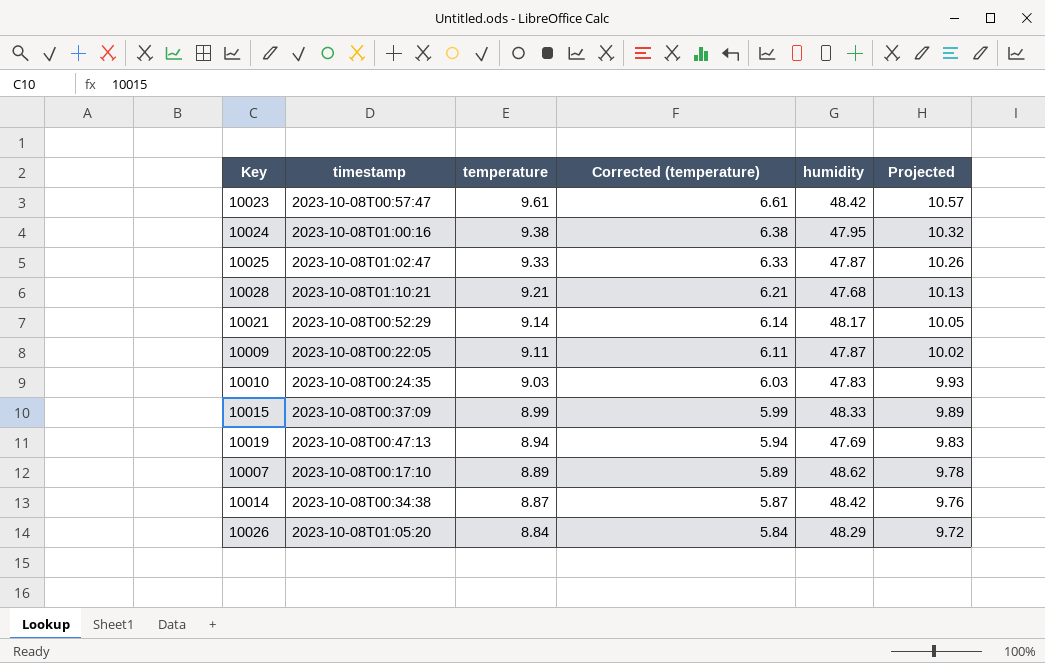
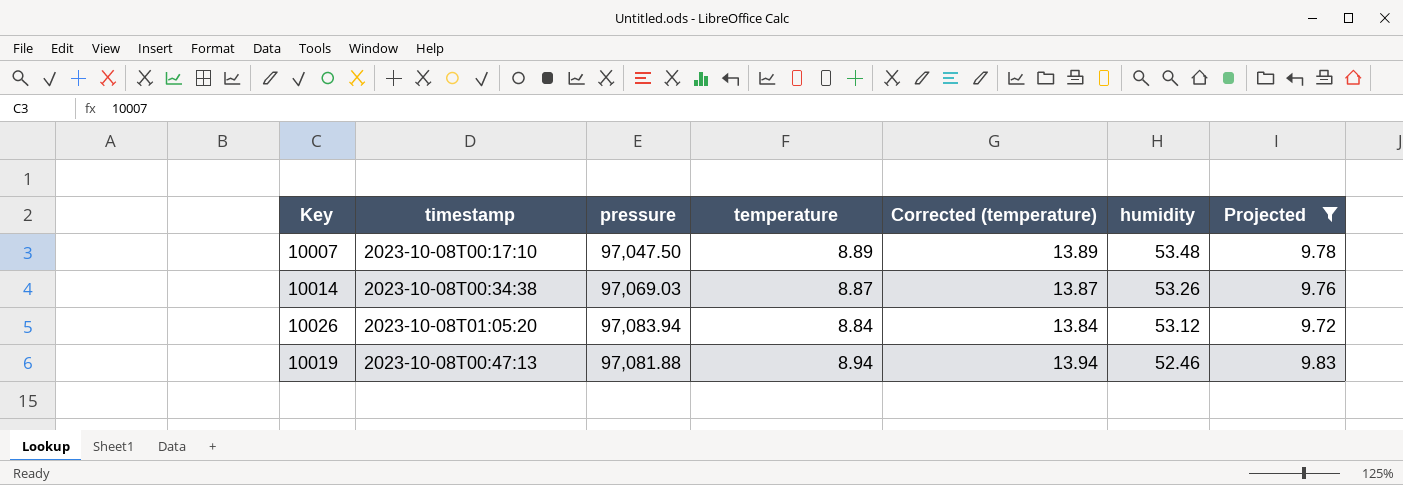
filter: none -> Projected <= 9.83
row order: temperature descending -> humidity descending
column pressure | position: none -> 3
column Corrected (temperature) | formula: [temperature] - 3 -> [temperature] + 5
10007 | humidity: 48.62 -> 53.48
10014 | humidity: 48.42 -> 53.26
10026 | humidity: 48.29 -> 53.12
10019 | humidity: 47.69 -> 52.46

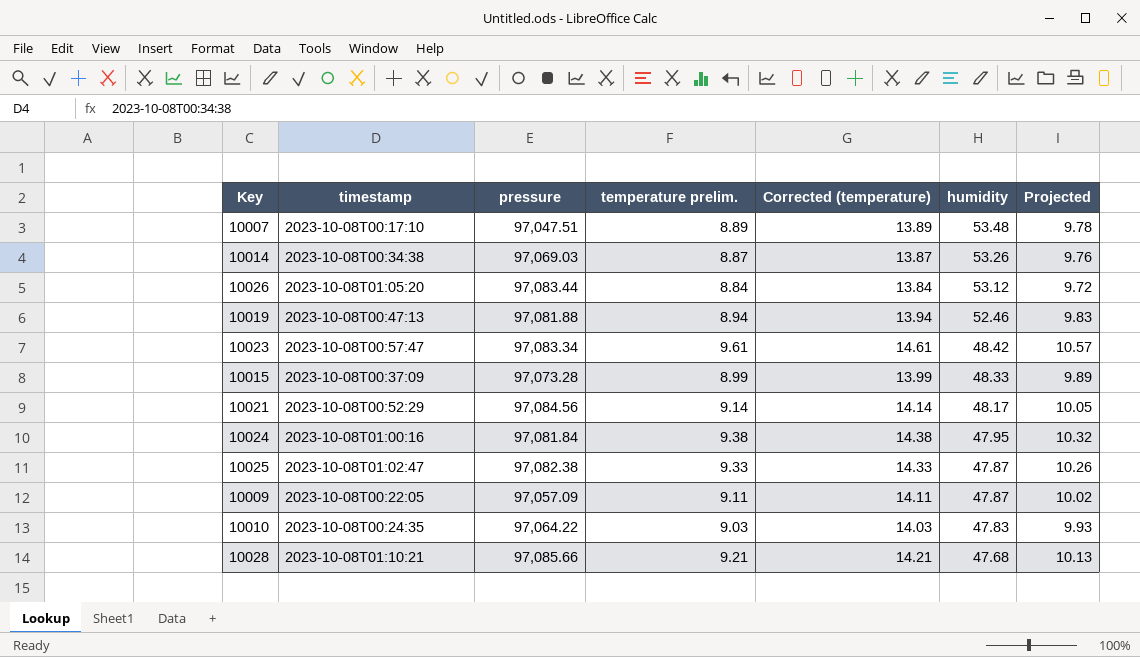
filter: Projected <= 9.83 -> none
column name: temperature -> temperature prelim.
10007 | pressure: 97,047.50 -> 97,047.51
10026 | pressure: 97,083.94 -> 97,083.44

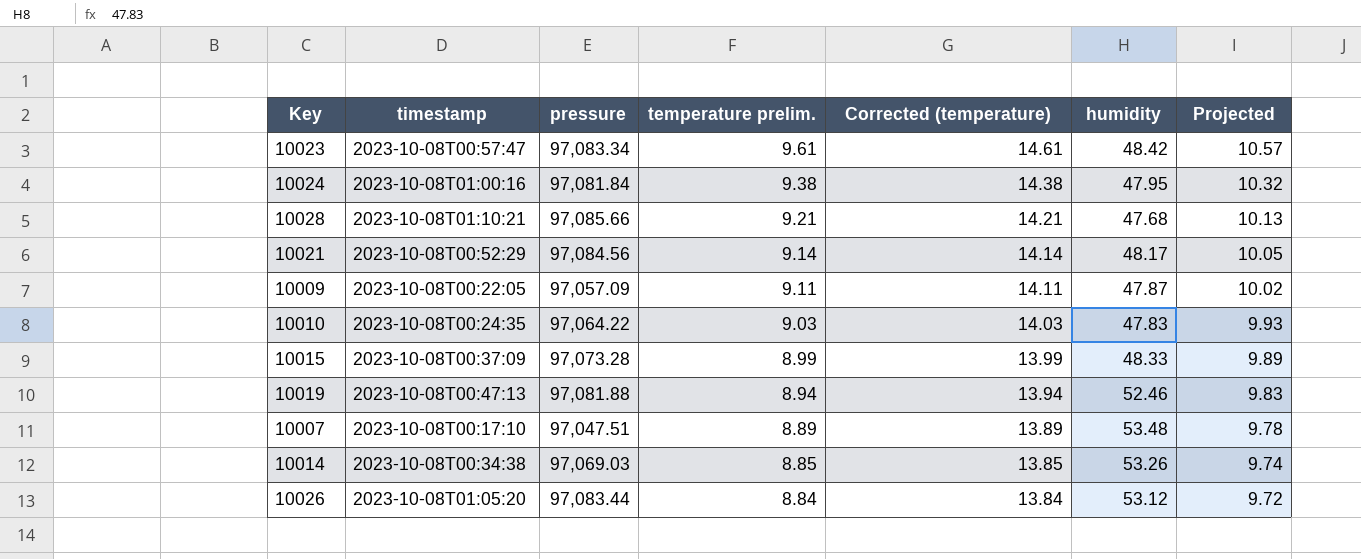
row order: humidity descending -> temperature prelim. descending
row 10025: 2023-10-08T01:02:47 | 97,082.38 | 9.33 | 14.33 | 47.87 | 10.26 -> none
10014 | temperature prelim.: 8.87 -> 8.85
10014 | Corrected (temperature): 13.87 -> 13.85
10014 | Projected: 9.76 -> 9.74

